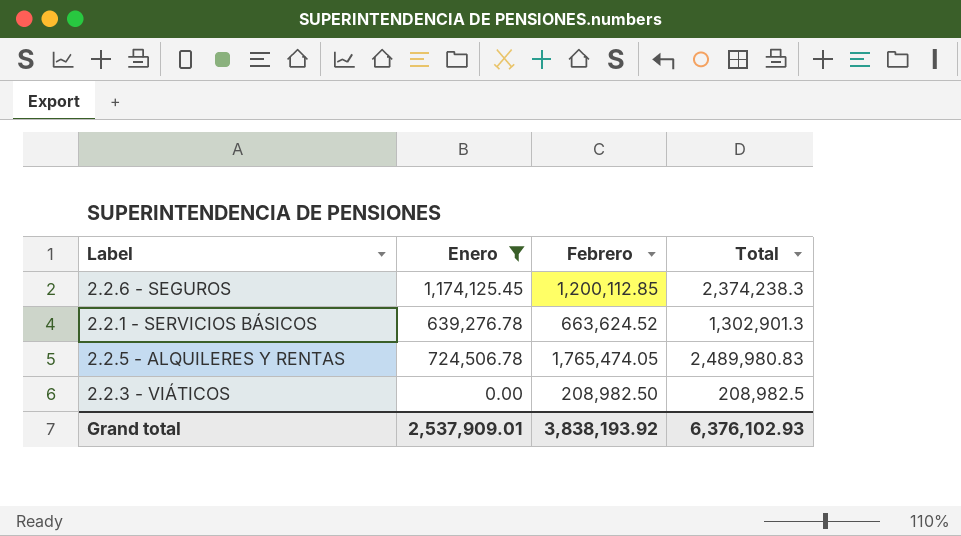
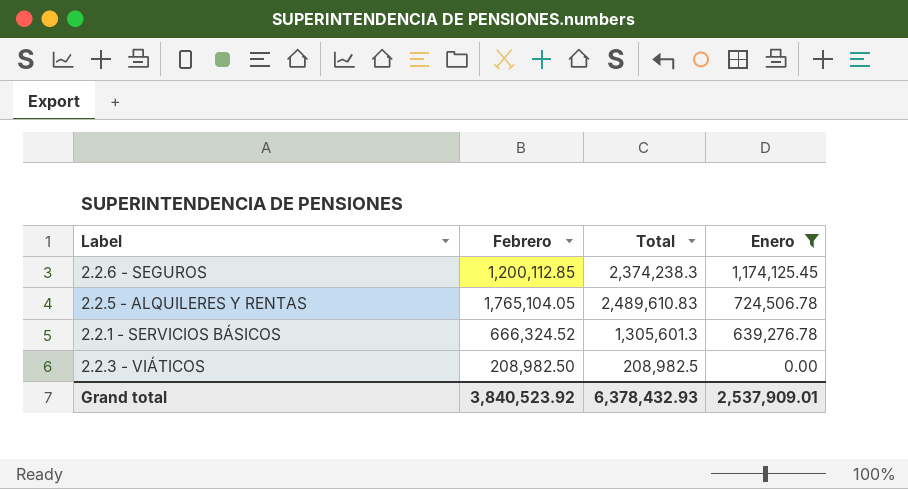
row order: none -> Enero descending
column Enero | position: 2 -> 4
2.2.5 - ALQUILERES Y RENTAS | Febrero: 1,765,474.05 -> 1,765,104.05
2.2.5 - ALQUILERES Y RENTAS | Total: 2,489,980.83 -> 2,489,610.83
2.2.1 - SERVICIOS BÁSICOS | Febrero: 663,624.52 -> 666,324.52
2.2.1 - SERVICIOS BÁSICOS | Total: 1,302,901.3 -> 1,305,601.3
Grand total | Febrero: 3,838,193.92 -> 3,840,523.92
Grand total | Total: 6,376,102.93 -> 6,378,432.93

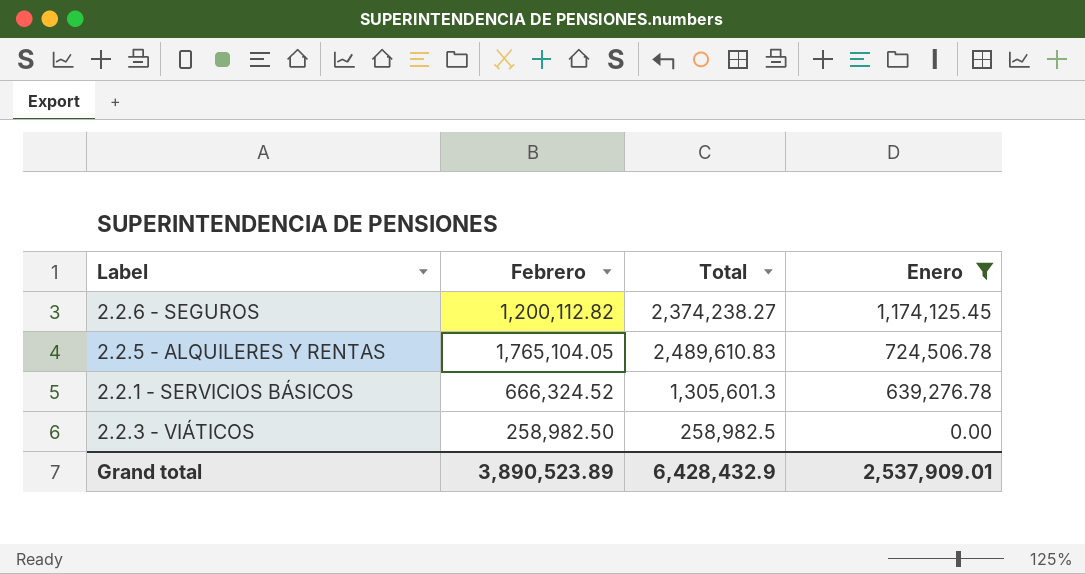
2.2.6 - SEGUROS | Febrero: 1,200,112.85 -> 1,200,112.82
2.2.6 - SEGUROS | Total: 2,374,238.3 -> 2,374,238.27
2.2.3 - VIÁTICOS | Febrero: 208,982.50 -> 258,982.50
2.2.3 - VIÁTICOS | Total: 208,982.5 -> 258,982.5
Grand total | Febrero: 3,840,523.92 -> 3,890,523.89
Grand total | Total: 6,378,432.93 -> 6,428,432.9

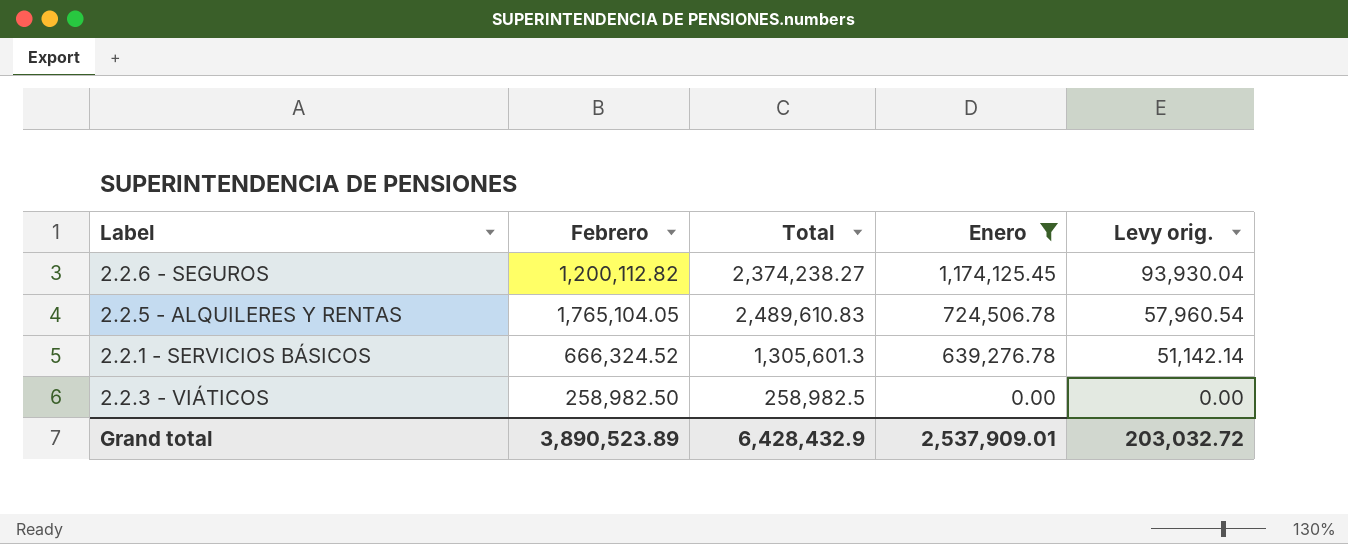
column Levy orig. | formula: none -> [Enero] * 0.08

